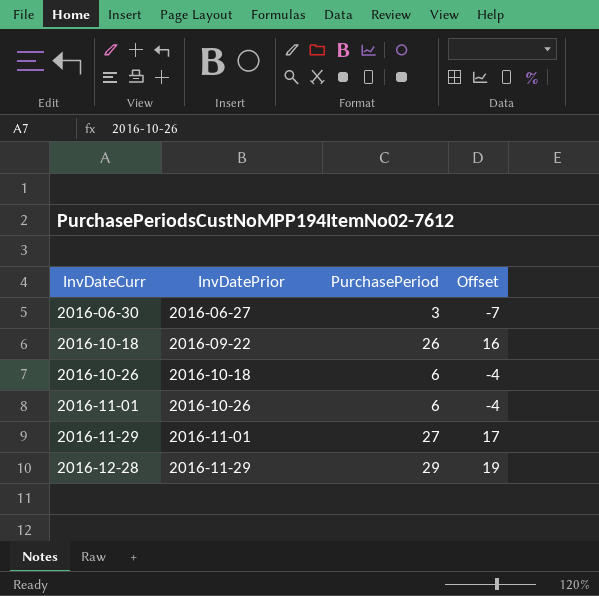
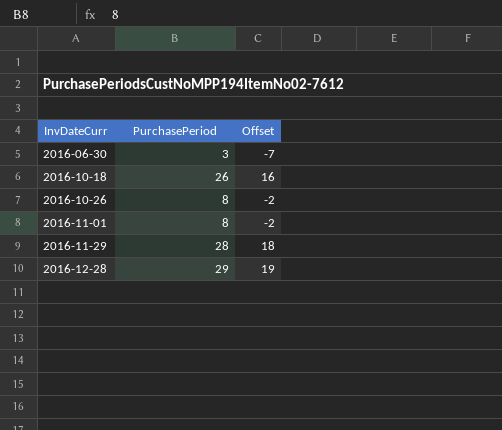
column InvDatePrior | position: 2 -> none
2016-10-26 | PurchasePeriod: 6 -> 8
2016-10-26 | Offset: -4 -> -2
2016-11-01 | PurchasePeriod: 6 -> 8
2016-11-01 | Offset: -4 -> -2
2016-11-29 | PurchasePeriod: 27 -> 28
2016-11-29 | Offset: 17 -> 18

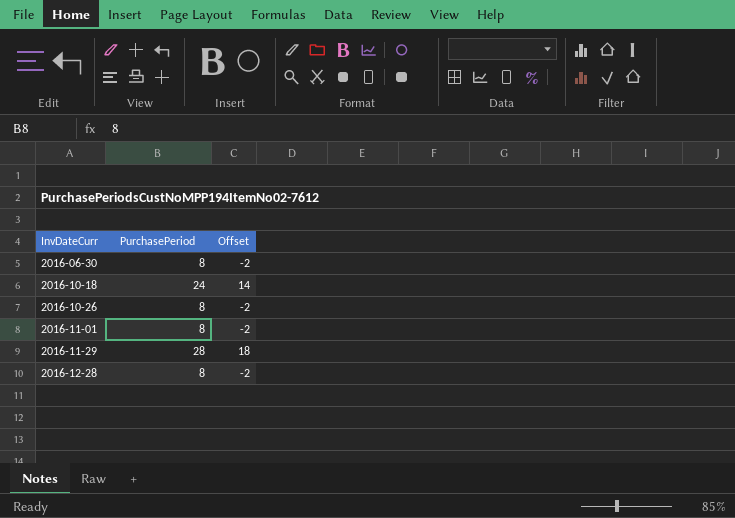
2016-06-30 | PurchasePeriod: 3 -> 8
2016-06-30 | Offset: -7 -> -2
2016-10-18 | PurchasePeriod: 26 -> 24
2016-10-18 | Offset: 16 -> 14
2016-12-28 | PurchasePeriod: 29 -> 8
2016-12-28 | Offset: 19 -> -2

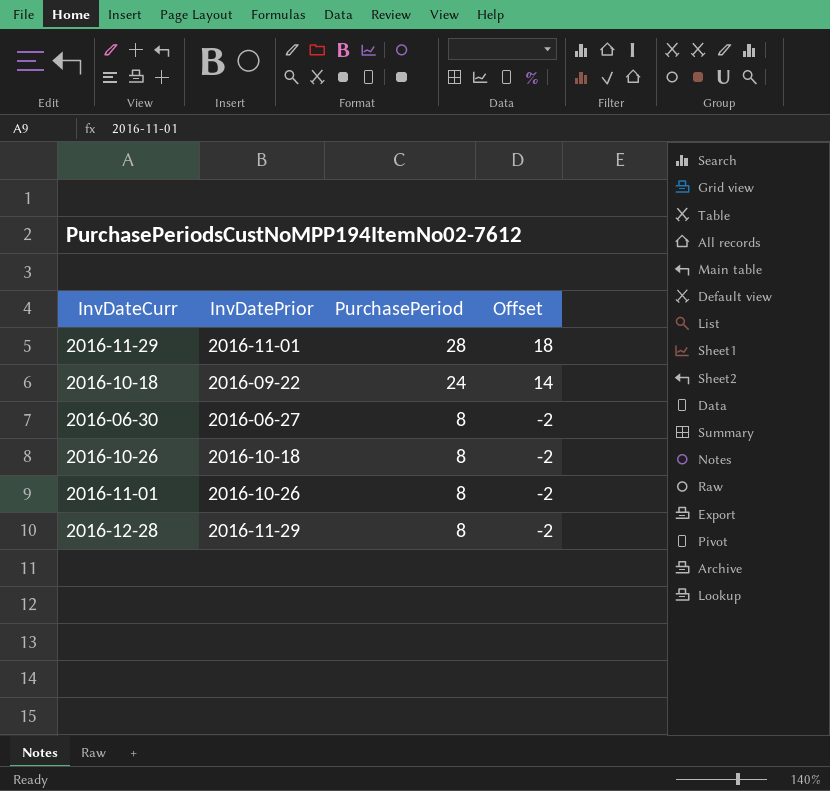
row order: InvDateCurr ascending -> PurchasePeriod descending
column InvDatePrior | position: none -> 2

